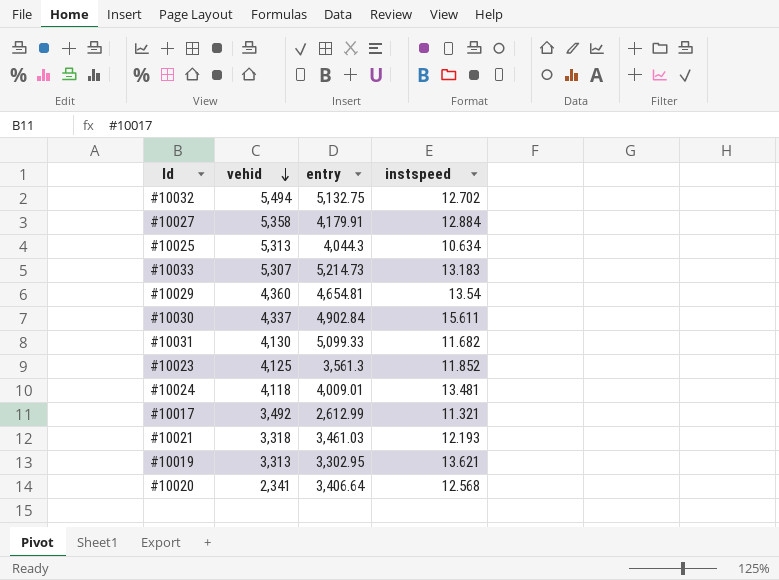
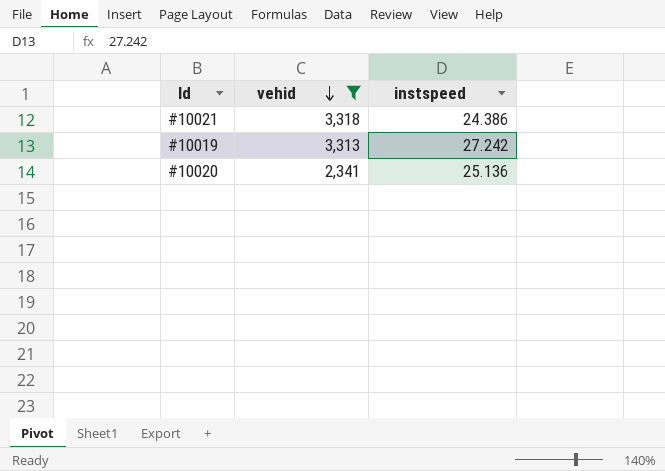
filter: none -> vehid <= 3,318
column entry | position: 3 -> none
#10021 | instspeed: 12.193 -> 24.386
#10019 | instspeed: 13.621 -> 27.242
#10020 | instspeed: 12.568 -> 25.136

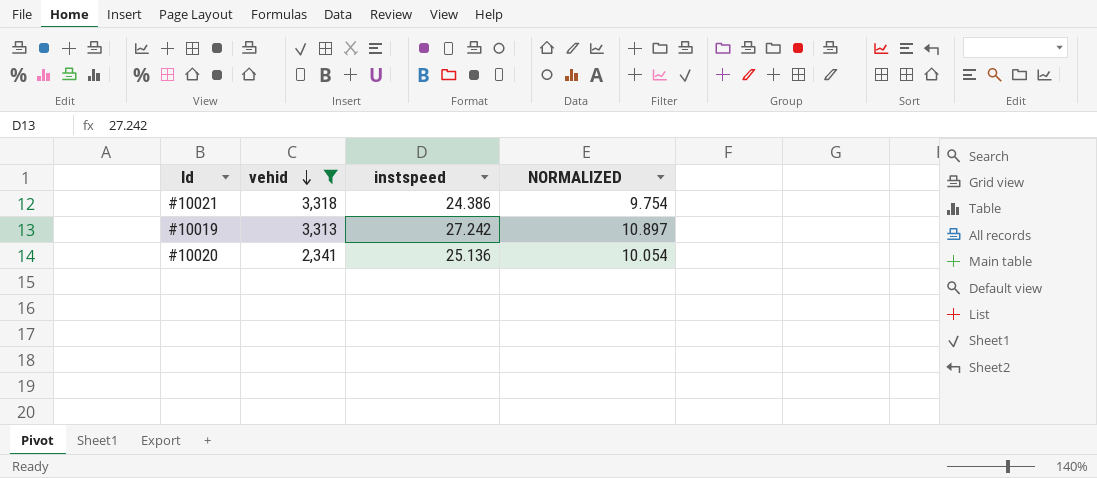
column NORMALIZED | formula: none -> [instspeed] * 0.4

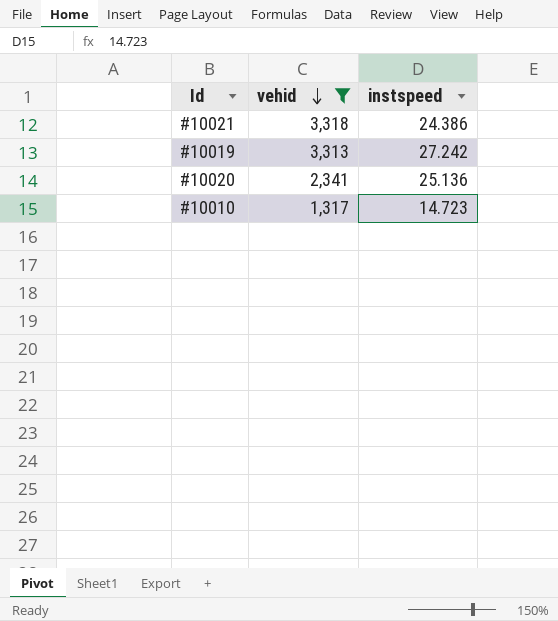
column NORMALIZED | formula: [instspeed] * 0.4 -> none
row #10010: none -> 1,317 | 14.723

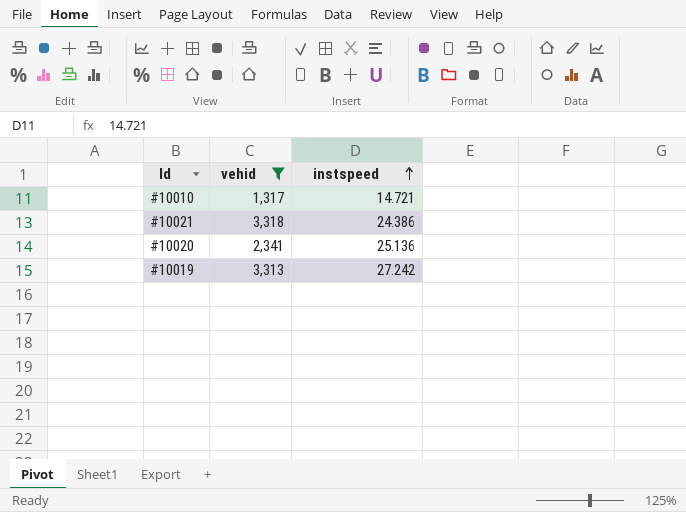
row order: vehid descending -> instspeed ascending
#10010 | instspeed: 14.723 -> 14.721

